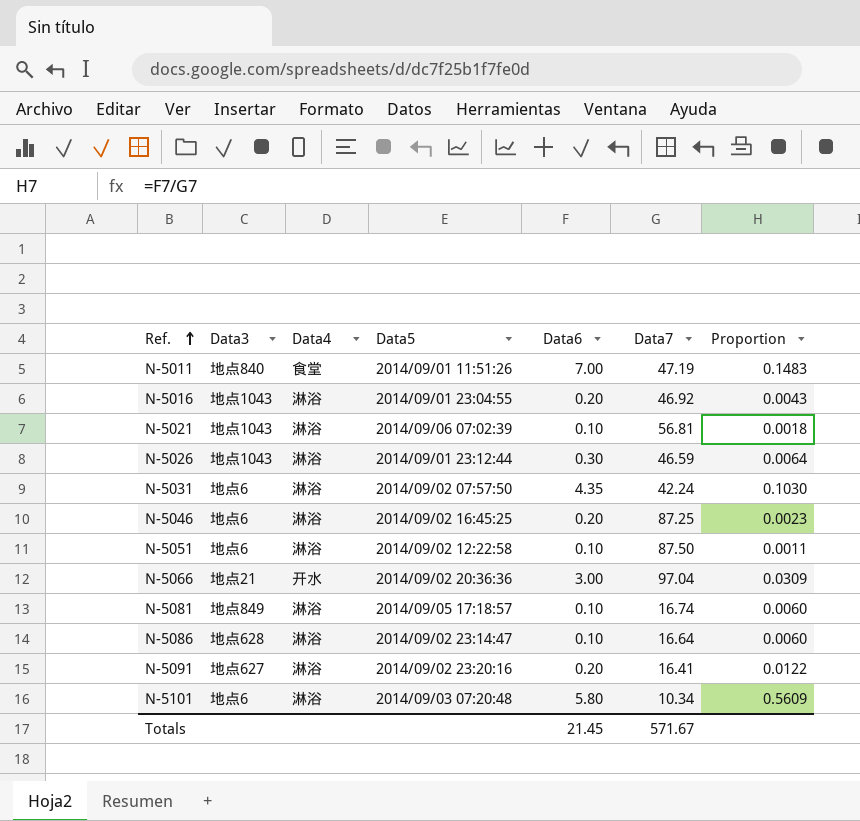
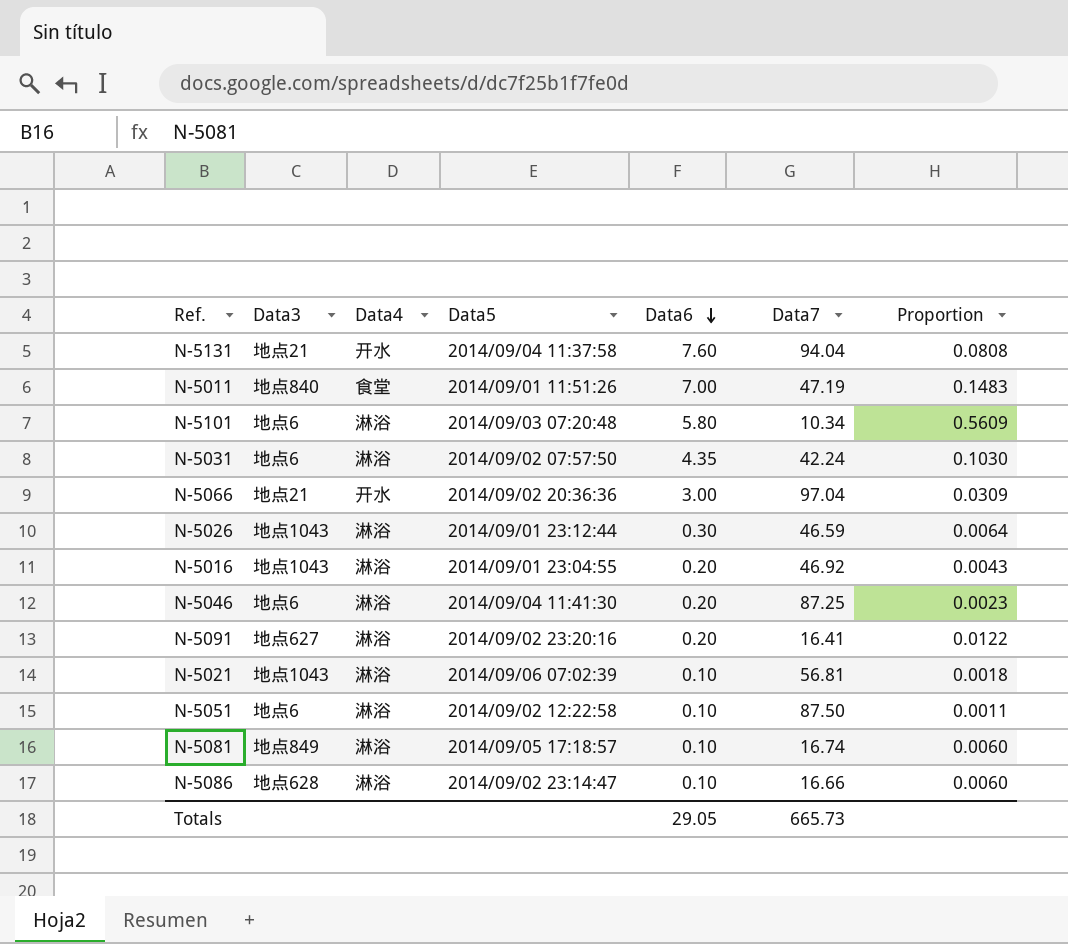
row order: Ref. ascending -> Data6 descending
row N-5131: none -> 地点21 | 开水 | 2014/09/04 11:37:58 | 7.60 | 94.04 | 0.0808
N-5046 | Data5: 2014/09/02 16:45:25 -> 2014/09/04 11:41:30
N-5086 | Data7: 16.64 -> 16.66
Totals | Data6: 21.45 -> 29.05
Totals | Data7: 571.67 -> 665.73

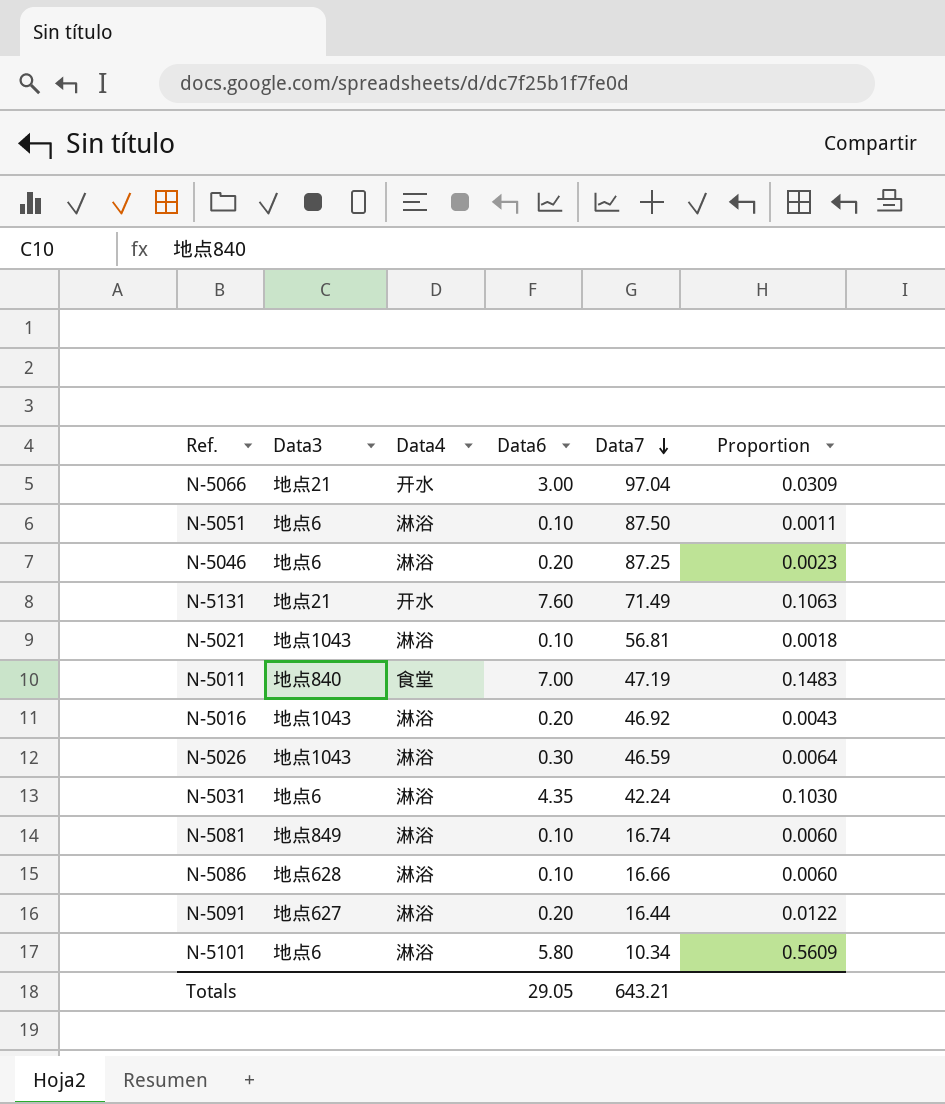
row order: Data6 descending -> Data7 descending
column Data5 | position: 4 -> none
N-5131 | Data7: 94.04 -> 71.49
N-5131 | Proportion: 0.0808 -> 0.1063
N-5091 | Data7: 16.41 -> 16.44
Totals | Data7: 665.73 -> 643.21

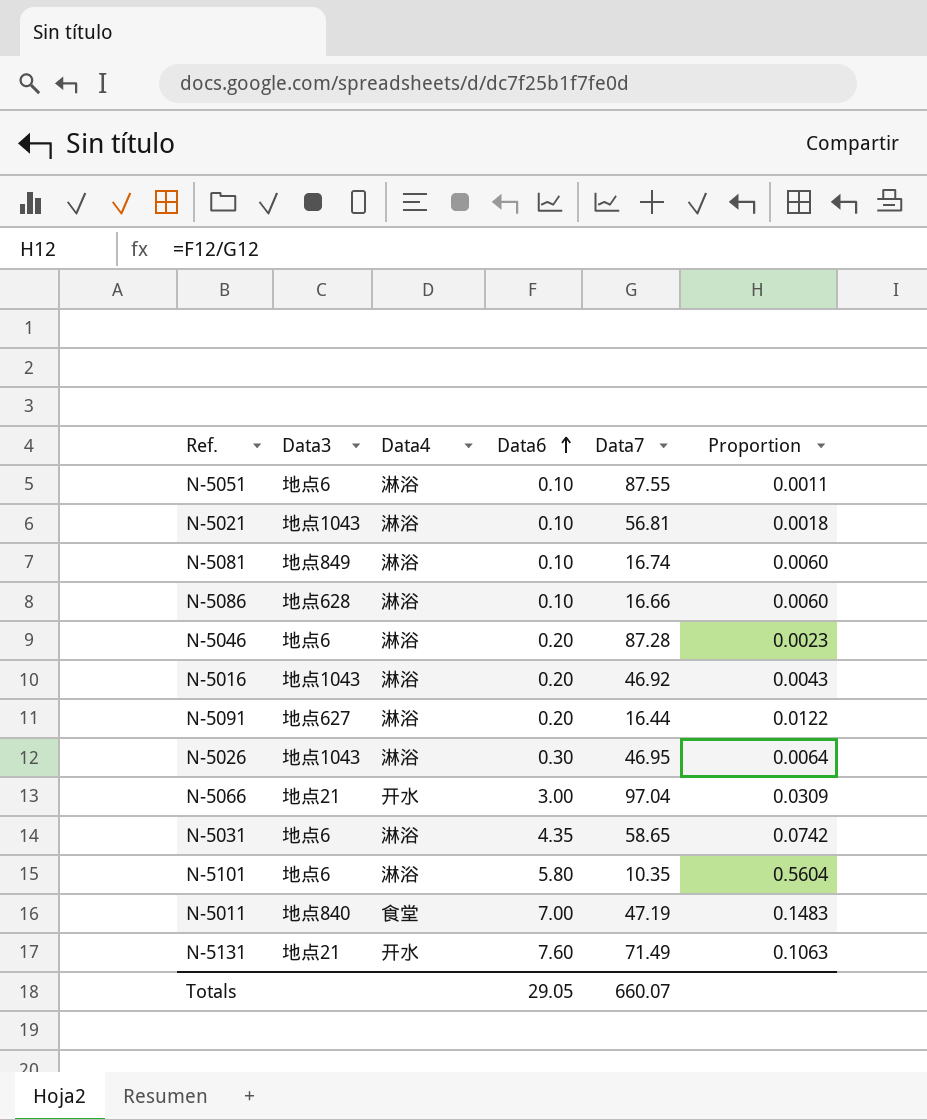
row order: Data7 descending -> Data6 ascending
N-5051 | Data7: 87.50 -> 87.55
N-5046 | Data7: 87.25 -> 87.28
N-5026 | Data7: 46.59 -> 46.95
N-5031 | Data7: 42.24 -> 58.65
N-5031 | Proportion: 0.1030 -> 0.0742
N-5101 | Data7: 10.34 -> 10.35
N-5101 | Proportion: 0.5609 -> 0.5604
Totals | Data7: 643.21 -> 660.07

